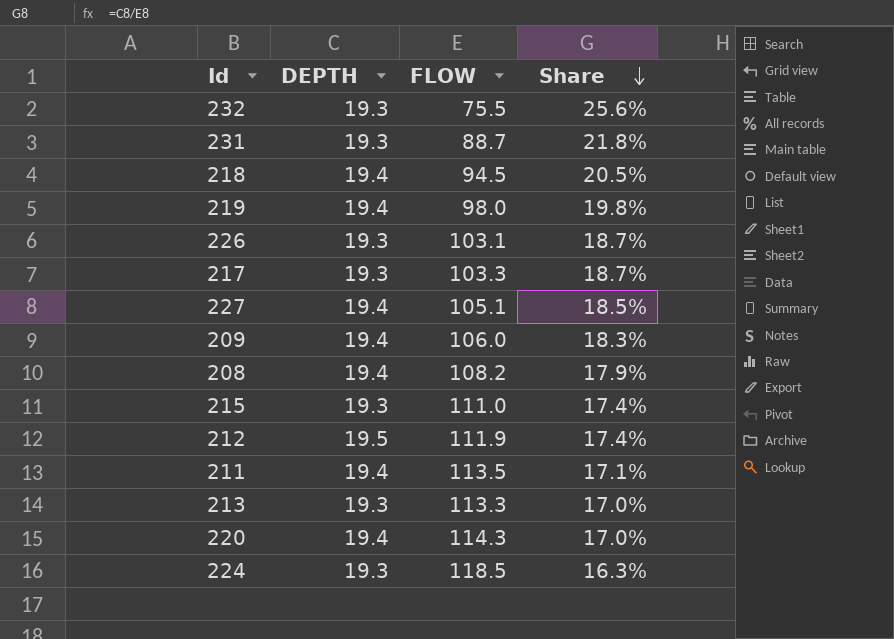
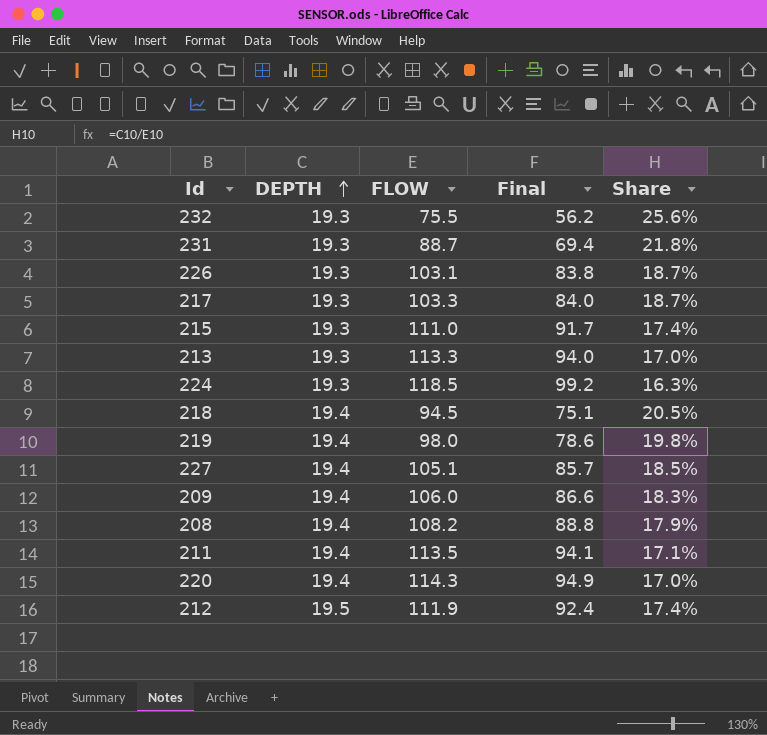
row order: Share descending -> DEPTH ascending
column Final | formula: none -> [FLOW] - [DEPTH]

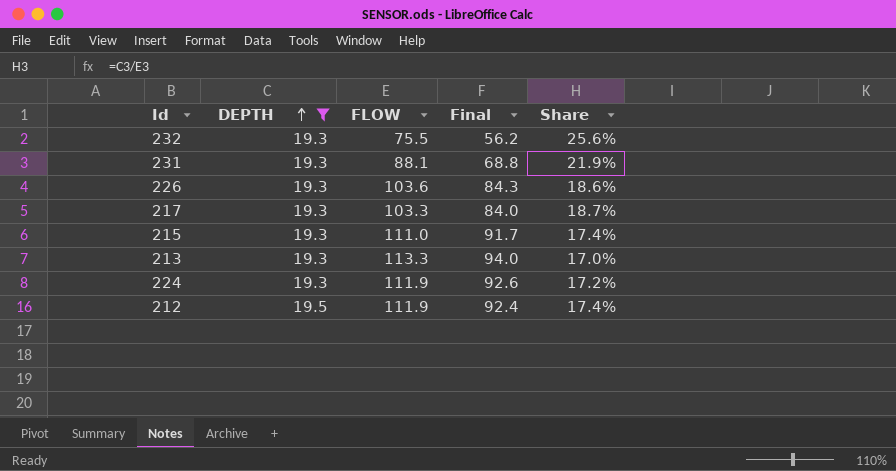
filter: none -> DEPTH != 19.4
231 | FLOW: 88.7 -> 88.1
231 | Final: 69.4 -> 68.8
231 | Share: 21.8% -> 21.9%
226 | FLOW: 103.1 -> 103.6
226 | Final: 83.8 -> 84.3
226 | Share: 18.7% -> 18.6%
224 | FLOW: 118.5 -> 111.9
224 | Final: 99.2 -> 92.6
224 | Share: 16.3% -> 17.2%

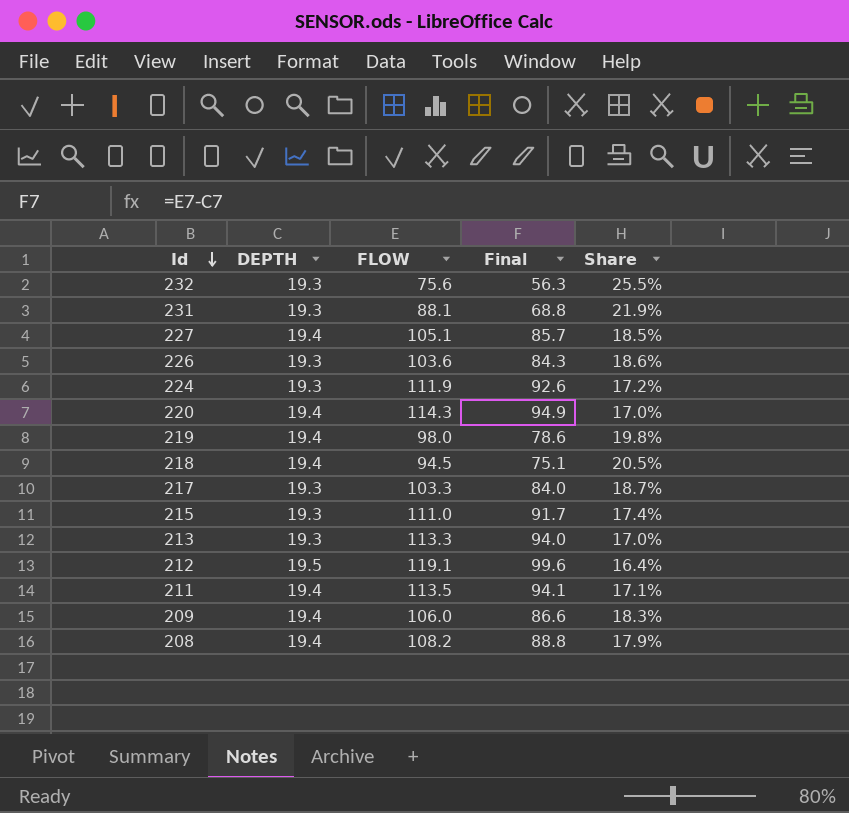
filter: DEPTH != 19.4 -> none
row order: DEPTH ascending -> Id descending
232 | FLOW: 75.5 -> 75.6
232 | Final: 56.2 -> 56.3
232 | Share: 25.6% -> 25.5%
212 | FLOW: 111.9 -> 119.1
212 | Final: 92.4 -> 99.6
212 | Share: 17.4% -> 16.4%

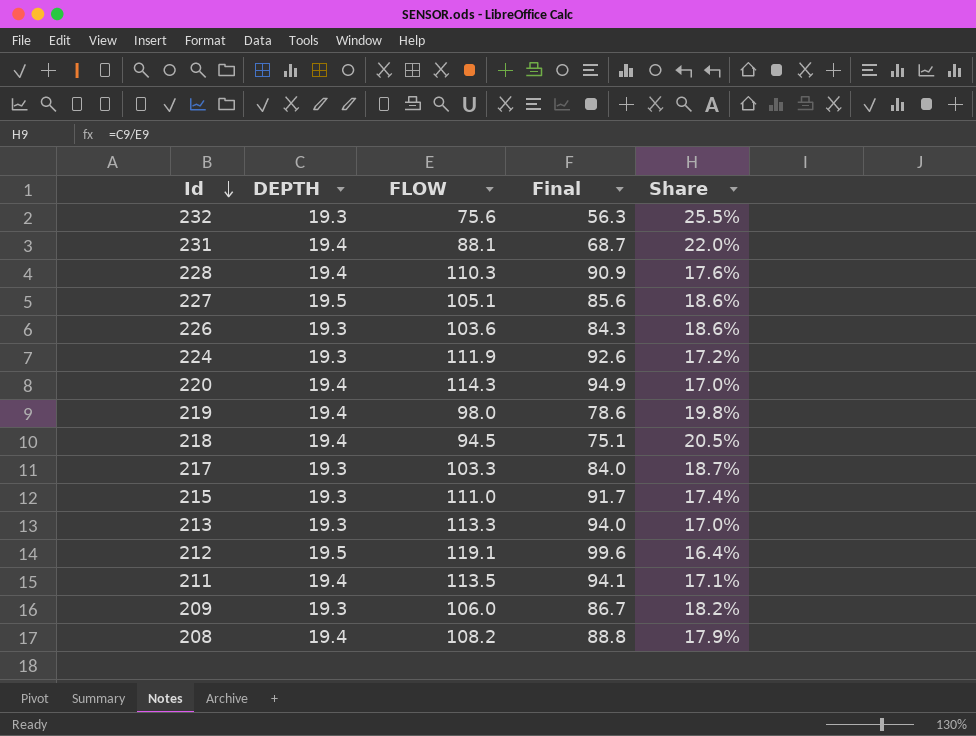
231 | DEPTH: 19.3 -> 19.4
231 | Final: 68.8 -> 68.7
231 | Share: 21.9% -> 22.0%
row 228: none -> 19.4 | 110.3 | 90.9 | 17.6%
227 | DEPTH: 19.4 -> 19.5
227 | Final: 85.7 -> 85.6
227 | Share: 18.5% -> 18.6%
209 | DEPTH: 19.4 -> 19.3
209 | Final: 86.6 -> 86.7
209 | Share: 18.3% -> 18.2%

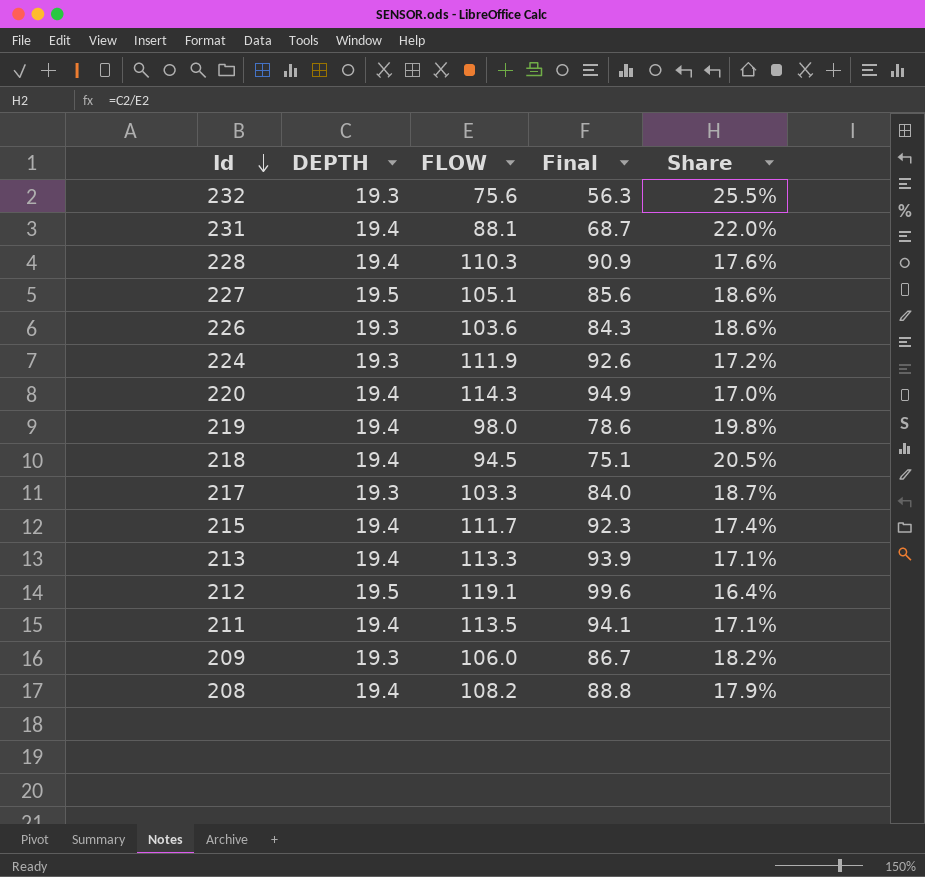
215 | DEPTH: 19.3 -> 19.4
215 | FLOW: 111.0 -> 111.7
215 | Final: 91.7 -> 92.3
213 | DEPTH: 19.3 -> 19.4
213 | Final: 94.0 -> 93.9
213 | Share: 17.0% -> 17.1%

